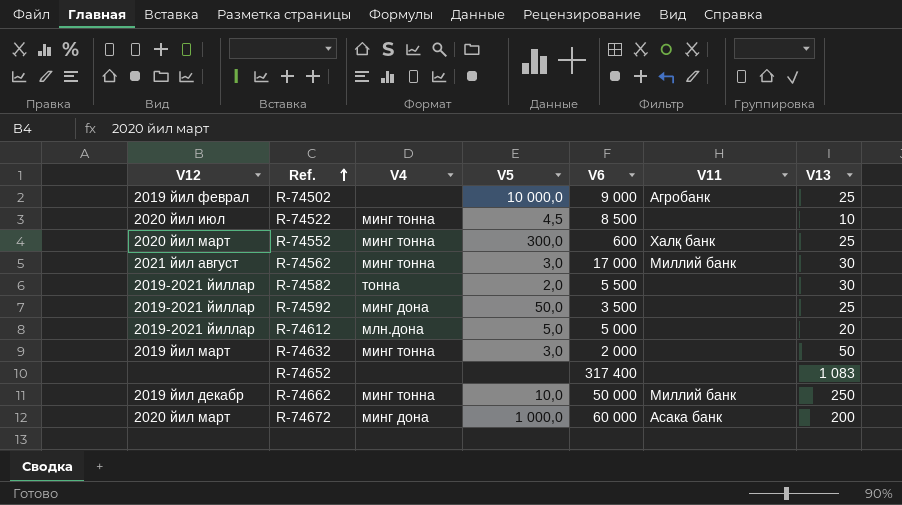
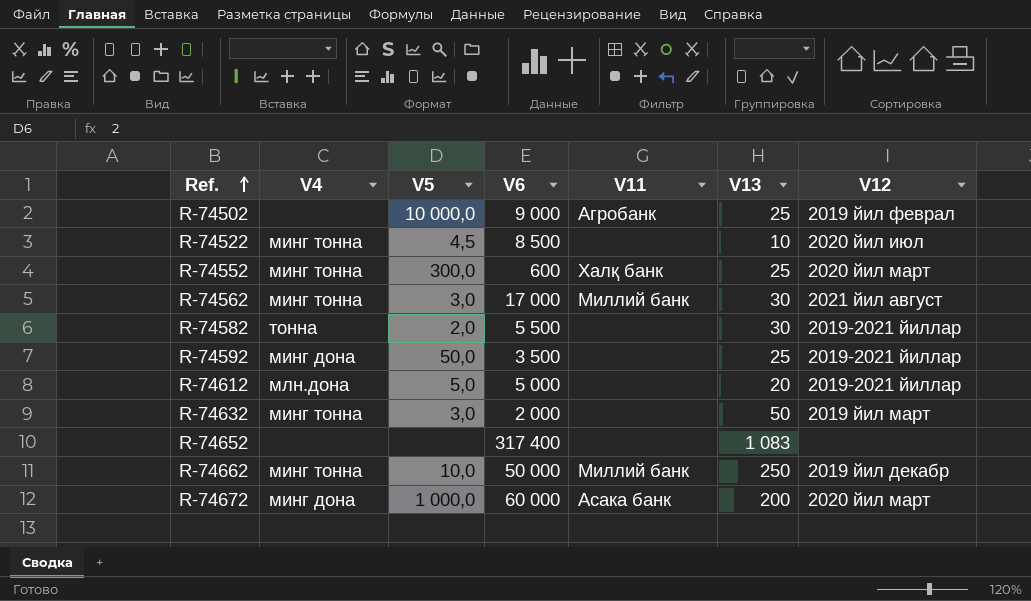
column V12 | position: 1 -> 7

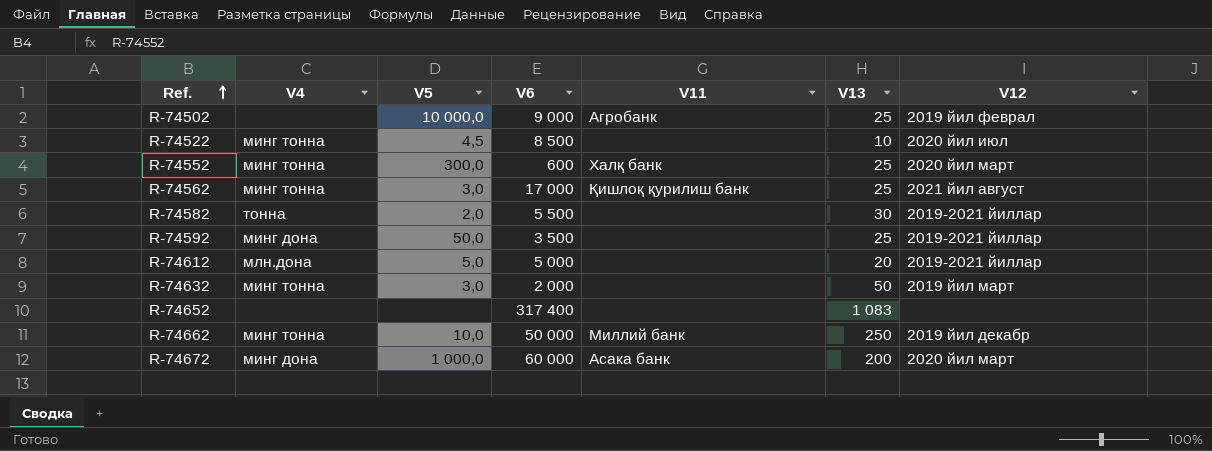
R-74562 | V11: Миллий банк -> Қишлоқ қурилиш банк
R-74562 | V13: 30 -> 25

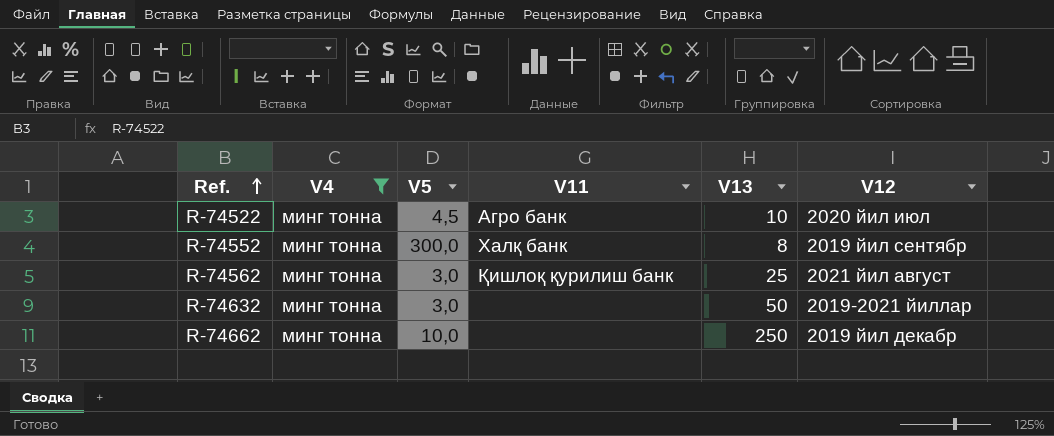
filter: none -> V4 = минг тонна
column V6 | position: 4 -> none
R-74522 | V11: none -> Агро банк
R-74552 | V13: 25 -> 8
R-74552 | V12: 2020 йил март -> 2019 йил сентябр
R-74632 | V12: 2019 йил март -> 2019-2021 йиллар
R-74662 | V11: Миллий банк -> none

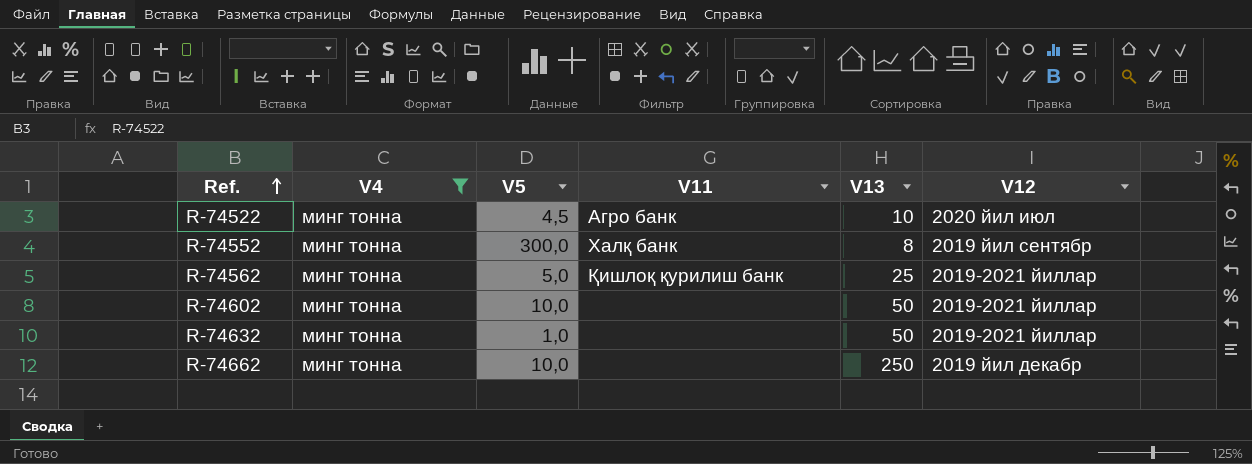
R-74562 | V5: 3,0 -> 5,0
R-74562 | V12: 2021 йил август -> 2019-2021 йиллар
row R-74602: none -> минг тонна | 10,0 | none | 50 | 2019-2021 йиллар
R-74632 | V5: 3,0 -> 1,0

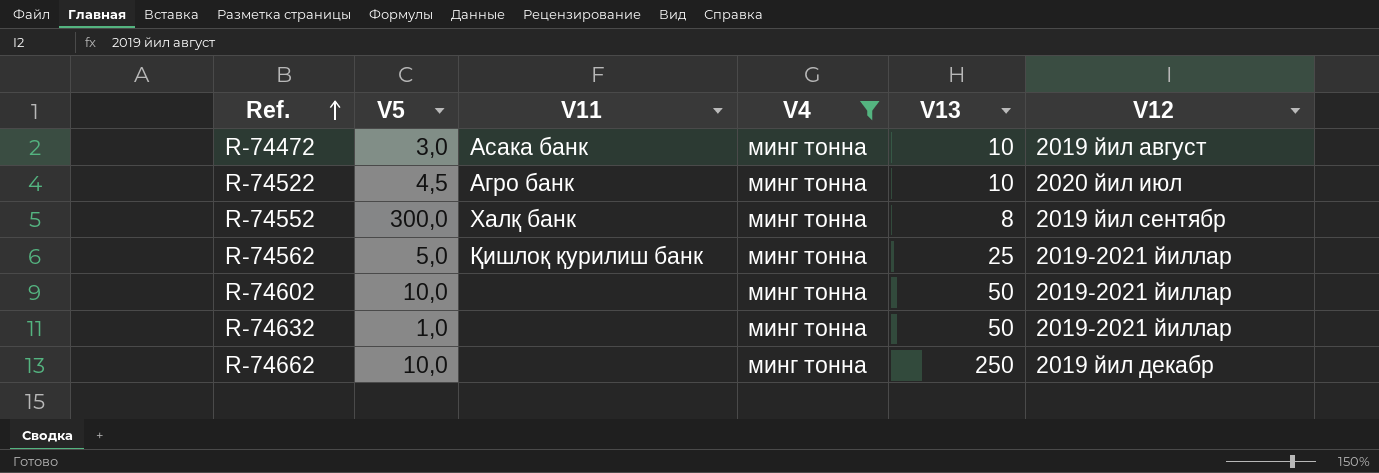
column V4 | position: 2 -> 4
row R-74472: none -> 3,0 | Асака банк | минг тонна | 10 | 2019 йил август

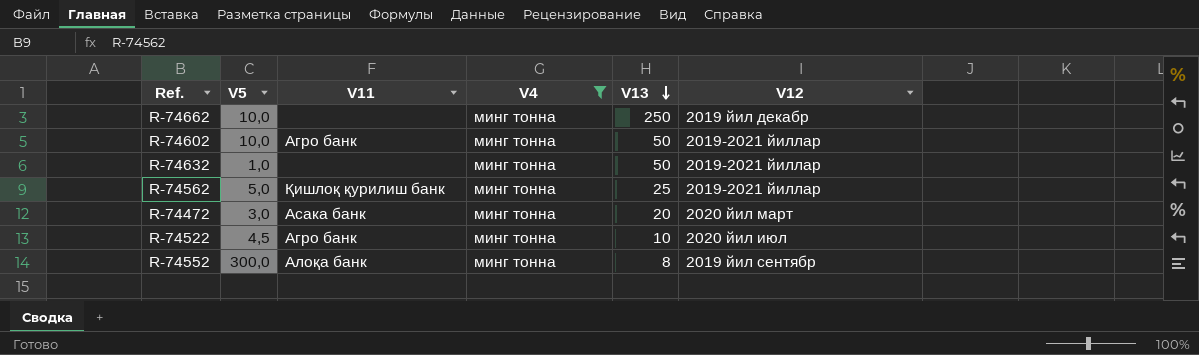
row order: Ref. ascending -> V13 descending
R-74602 | V11: none -> Агро банк
R-74472 | V13: 10 -> 20
R-74472 | V12: 2019 йил август -> 2020 йил март
R-74552 | V11: Халқ банк -> Алоқа банк

